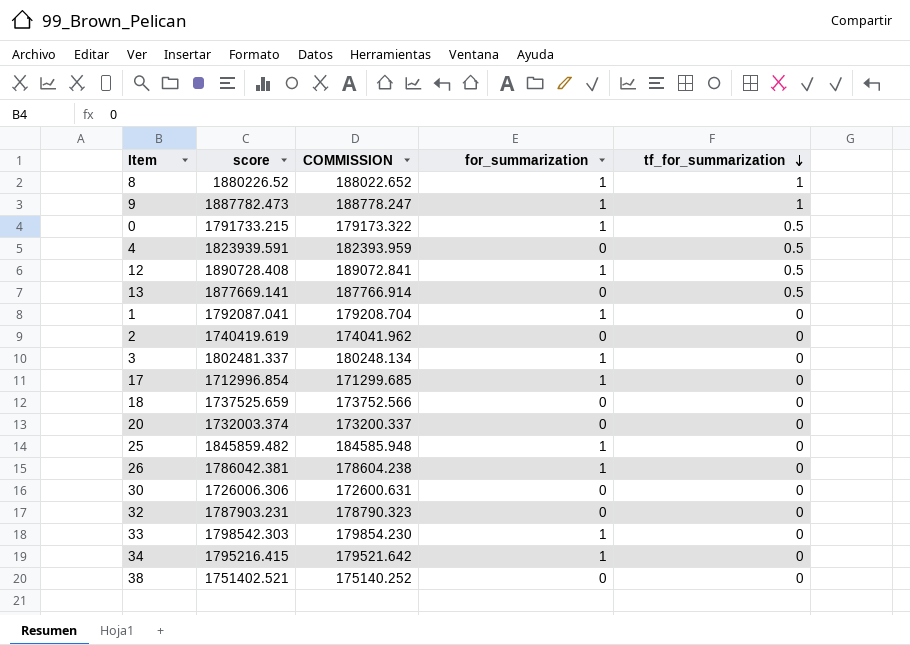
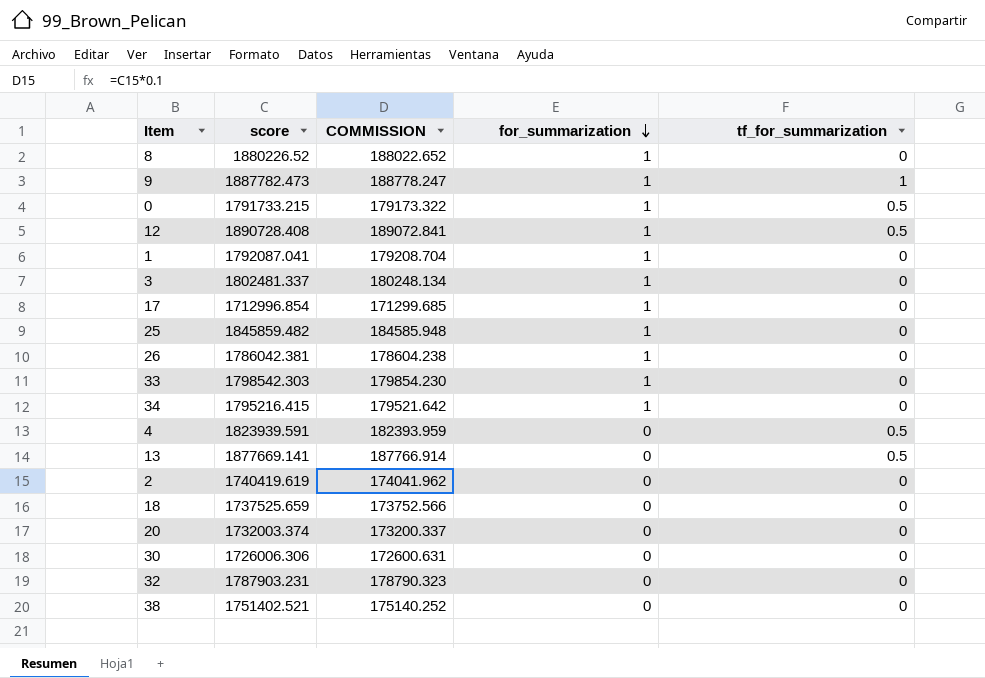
row order: tf_for_summarization descending -> for_summarization descending
8 | tf_for_summarization: 1 -> 0

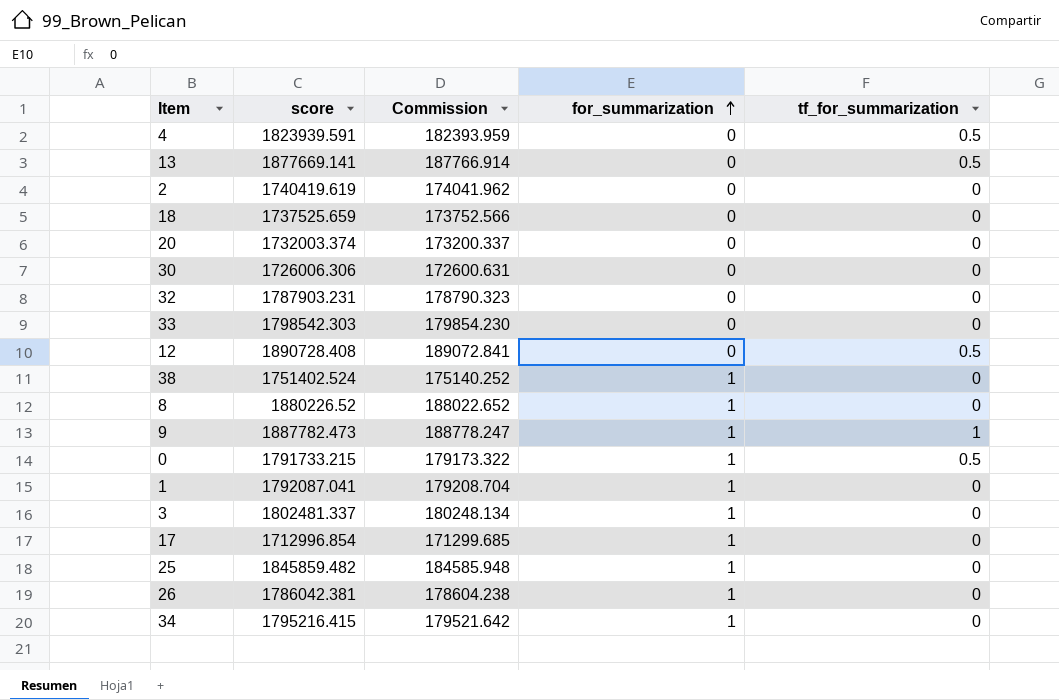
row order: for_summarization descending -> for_summarization ascending
column name: COMMISSION -> Commission
33 | for_summarization: 1 -> 0
12 | for_summarization: 1 -> 0
38 | score: 1751402.521 -> 1751402.524
38 | for_summarization: 0 -> 1

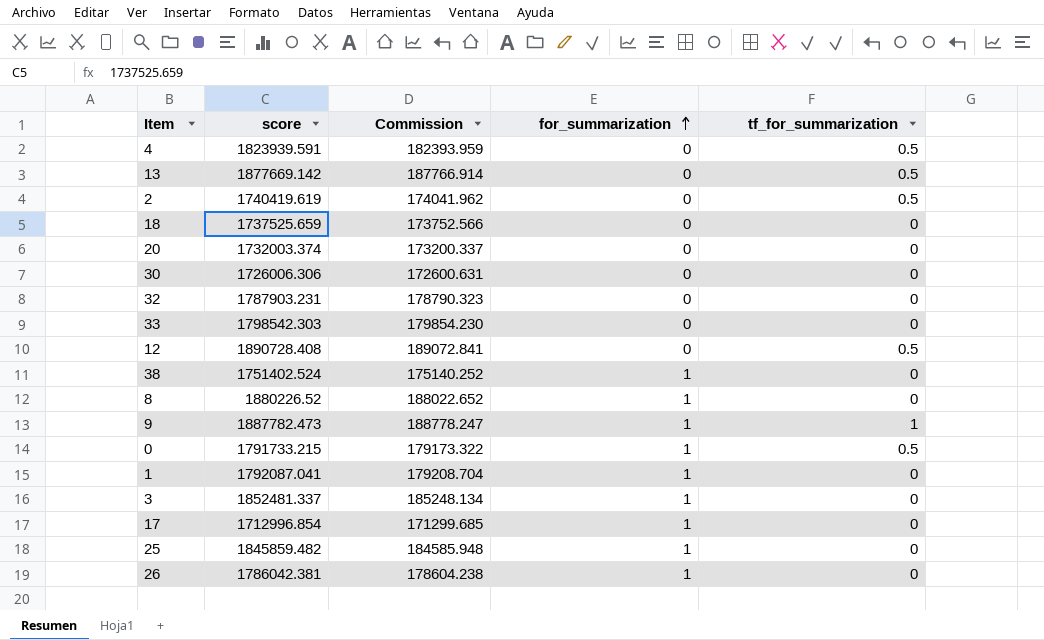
row 34: 1795216.415 | 179521.642 | 1 | 0 -> none
13 | score: 1877669.141 -> 1877669.142
2 | tf_for_summarization: 0 -> 0.5
3 | score: 1802481.337 -> 1852481.337
3 | Commission: 180248.134 -> 185248.134

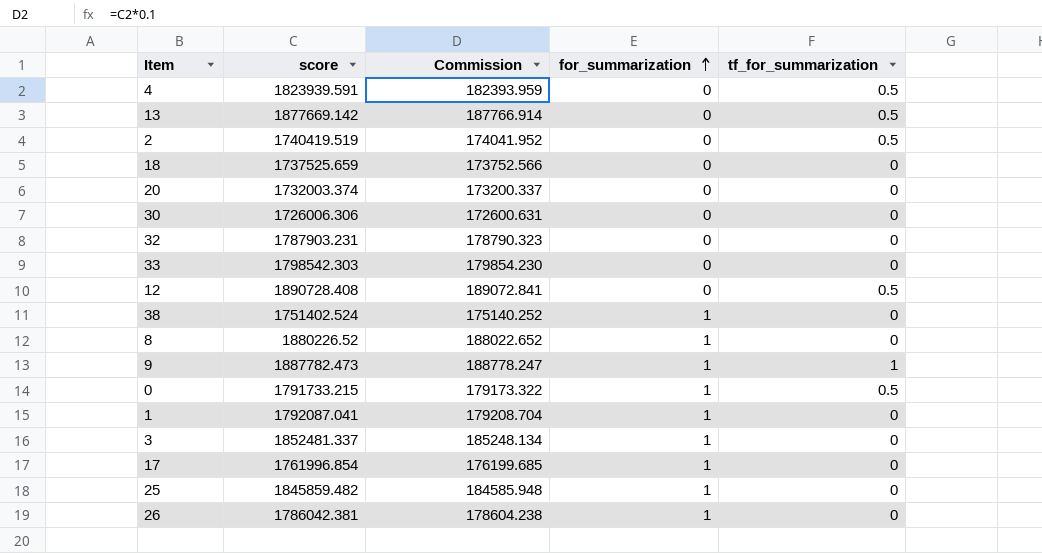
2 | score: 1740419.619 -> 1740419.519
2 | Commission: 174041.962 -> 174041.952
17 | score: 1712996.854 -> 1761996.854
17 | Commission: 171299.685 -> 176199.685

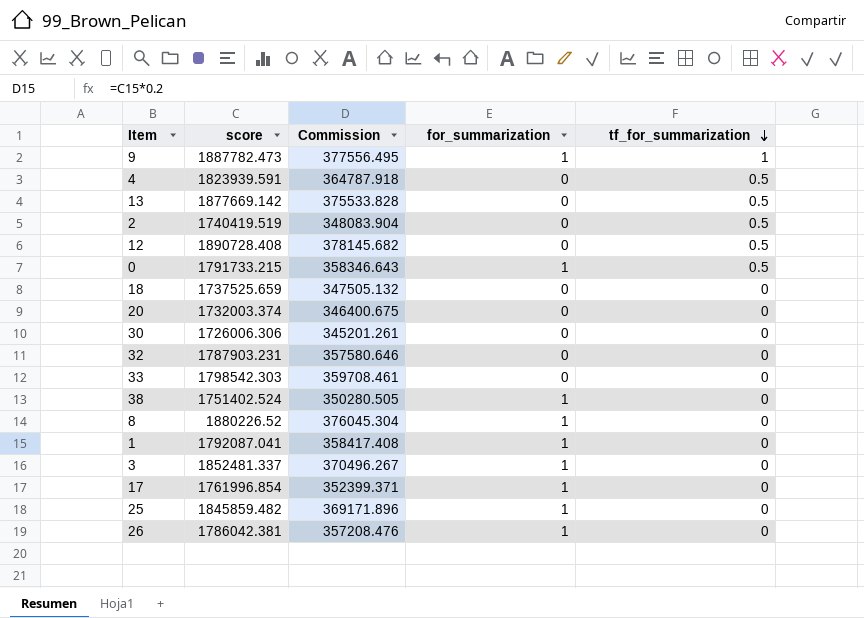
row order: for_summarization ascending -> tf_for_summarization descending
column Commission | formula: [score] * 0.1 -> [score] * 0.2

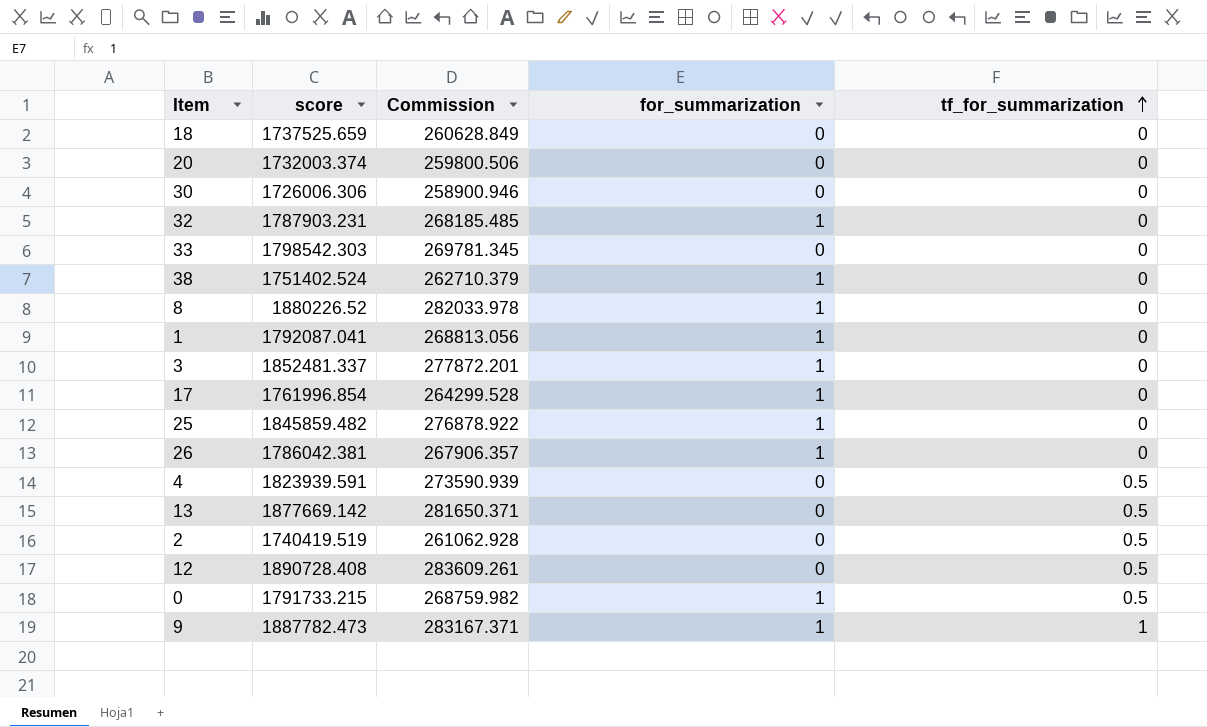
row order: tf_for_summarization descending -> tf_for_summarization ascending
column Commission | formula: [score] * 0.2 -> [score] * 0.15
32 | for_summarization: 0 -> 1

